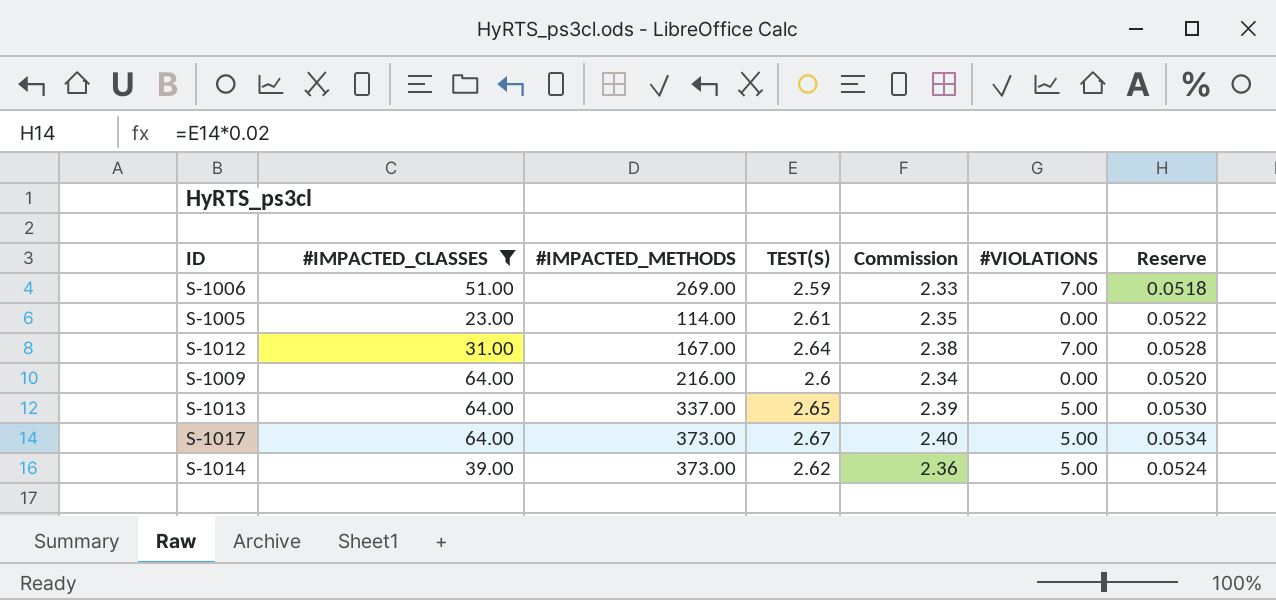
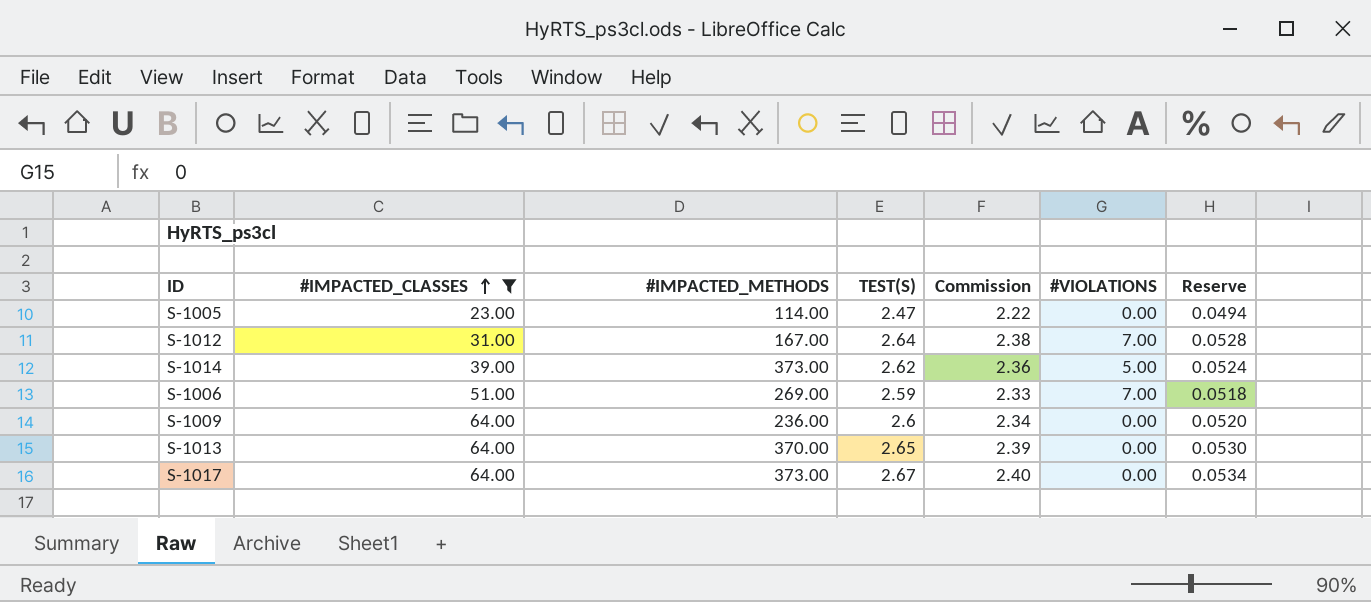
row order: none -> #IMPACTED_CLASSES ascending
S-1005 | TEST(S): 2.61 -> 2.47
S-1005 | Commission: 2.35 -> 2.22
S-1005 | Reserve: 0.0522 -> 0.0494
S-1009 | #IMPACTED_METHODS: 216.00 -> 236.00
S-1013 | #IMPACTED_METHODS: 337.00 -> 370.00
S-1013 | #VIOLATIONS: 5.00 -> 0.00
S-1017 | #VIOLATIONS: 5.00 -> 0.00

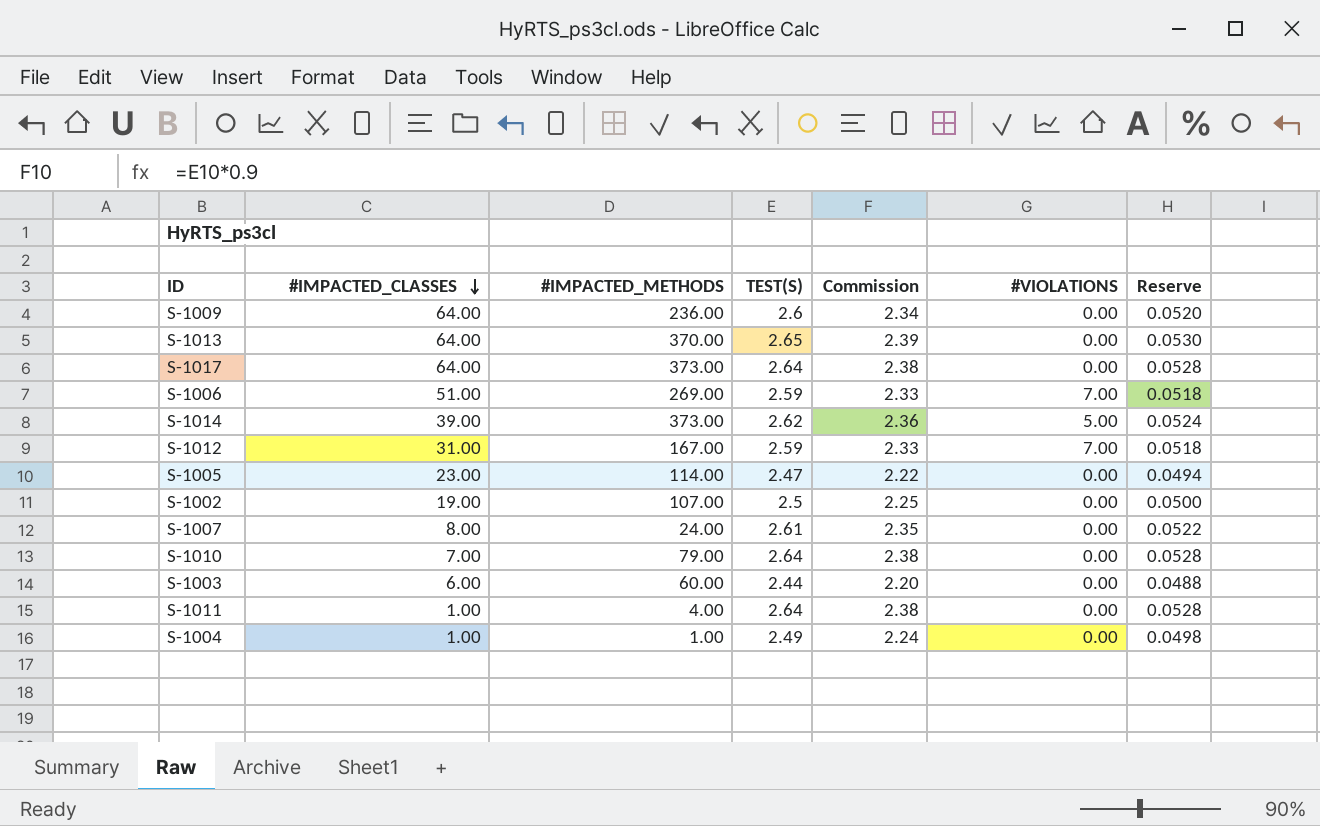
filter: #IMPACTED_CLASSES >= 23.00 -> none
row order: #IMPACTED_CLASSES ascending -> #IMPACTED_CLASSES descending
S-1017 | TEST(S): 2.67 -> 2.64
S-1017 | Commission: 2.40 -> 2.38
S-1017 | Reserve: 0.0534 -> 0.0528
S-1012 | TEST(S): 2.64 -> 2.59
S-1012 | Commission: 2.38 -> 2.33
S-1012 | Reserve: 0.0528 -> 0.0518

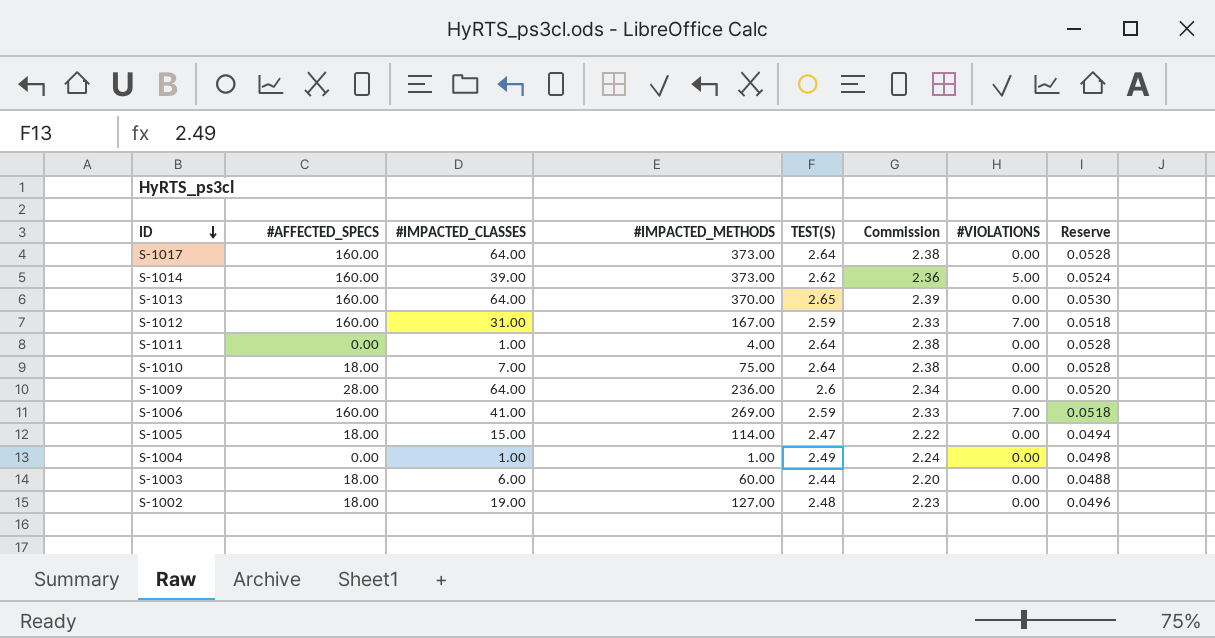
row order: #IMPACTED_CLASSES descending -> ID descending
column #AFFECTED_SPECS | position: none -> 2
row S-1007: 8.00 | 24.00 | 2.61 | 2.35 | 0.00 | 0.0522 -> none
S-1010 | #IMPACTED_METHODS: 79.00 -> 75.00
S-1006 | #IMPACTED_CLASSES: 51.00 -> 41.00
S-1005 | #IMPACTED_CLASSES: 23.00 -> 15.00
S-1002 | #IMPACTED_METHODS: 107.00 -> 127.00
S-1002 | TEST(S): 2.5 -> 2.48
S-1002 | Commission: 2.25 -> 2.23
S-1002 | Reserve: 0.0500 -> 0.0496

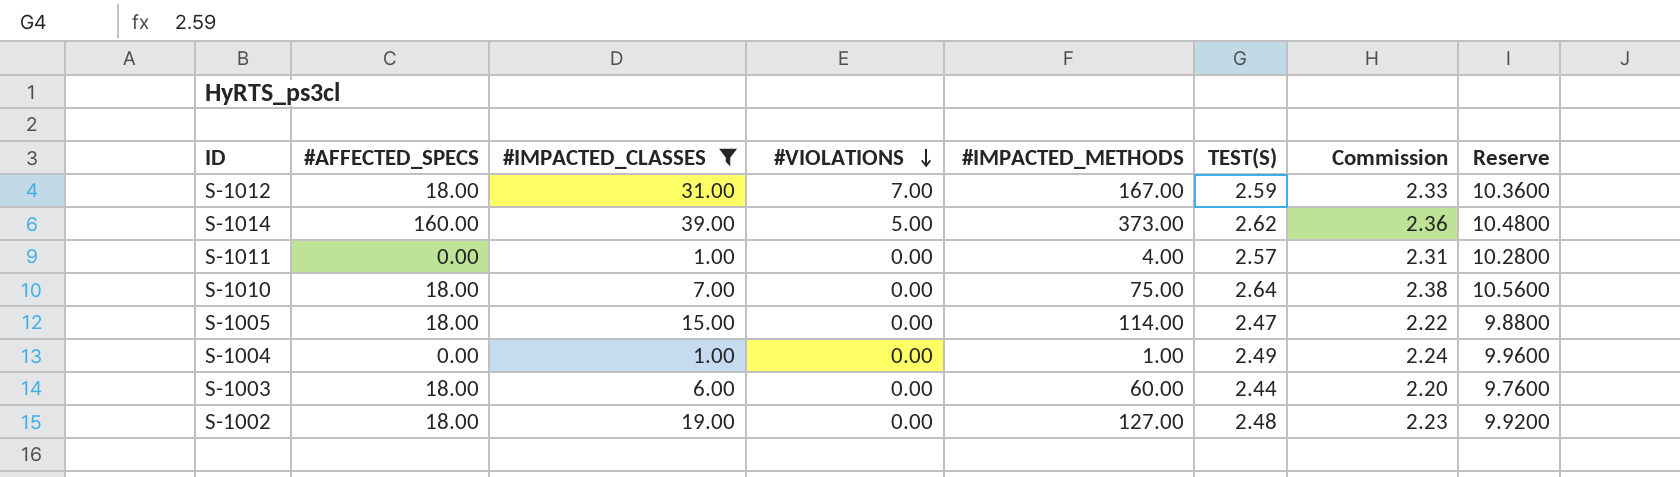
filter: none -> #IMPACTED_CLASSES <= 39.00
row order: ID descending -> #VIOLATIONS descending
column #VIOLATIONS | position: 7 -> 4
column Reserve | formula: [TEST(S)] * 0.02 -> [TEST(S)] * 4
S-1012 | #AFFECTED_SPECS: 160.00 -> 18.00
S-1011 | TEST(S): 2.64 -> 2.57
S-1011 | Commission: 2.38 -> 2.31

